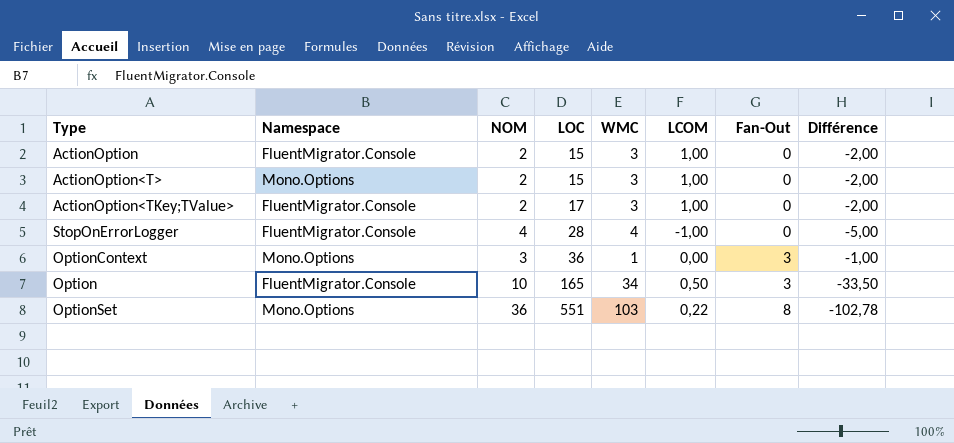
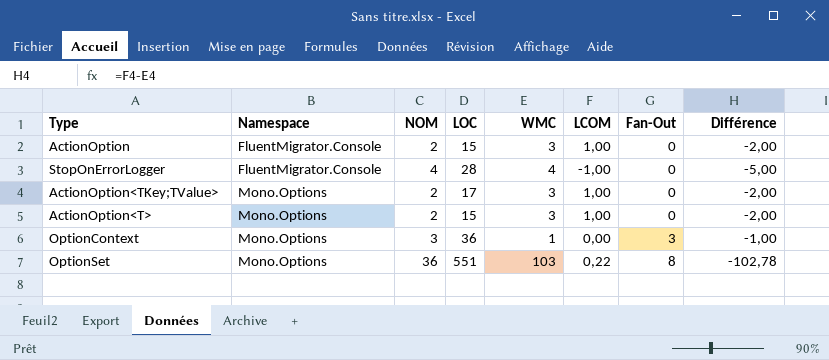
row order: LOC ascending -> Namespace ascending
row Option: FluentMigrator.Console | 10 | 165 | 34 | 0,50 | 3 | -33,50 -> none
ActionOption<TKey;TValue> | Namespace: FluentMigrator.Console -> Mono.Options

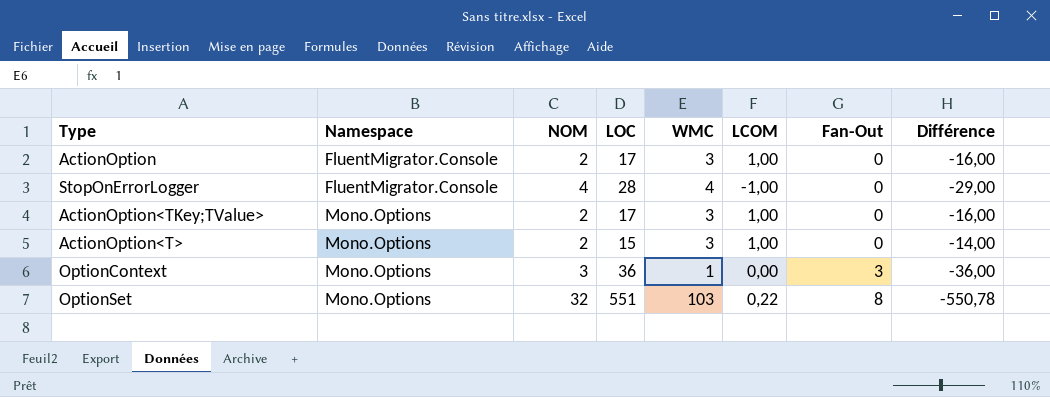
column Différence | formula: [LCOM] - [WMC] -> [LCOM] - [LOC]
ActionOption | LOC: 15 -> 17
OptionSet | NOM: 36 -> 32

